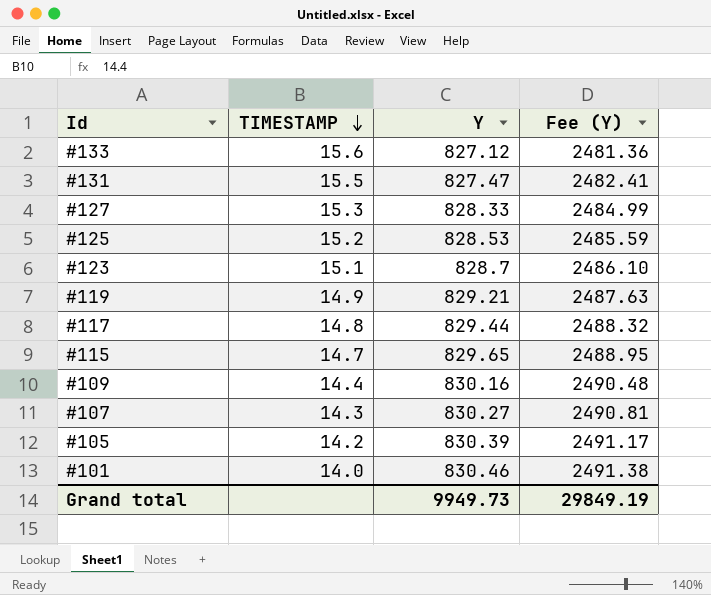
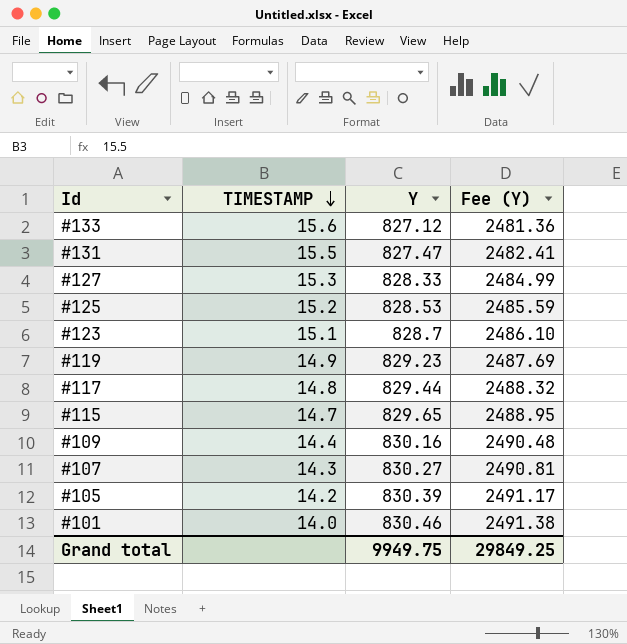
#119 | Y: 829.21 -> 829.23
#119 | Fee (Y): 2487.63 -> 2487.69
Grand total | Y: 9949.73 -> 9949.75
Grand total | Fee (Y): 29849.19 -> 29849.25

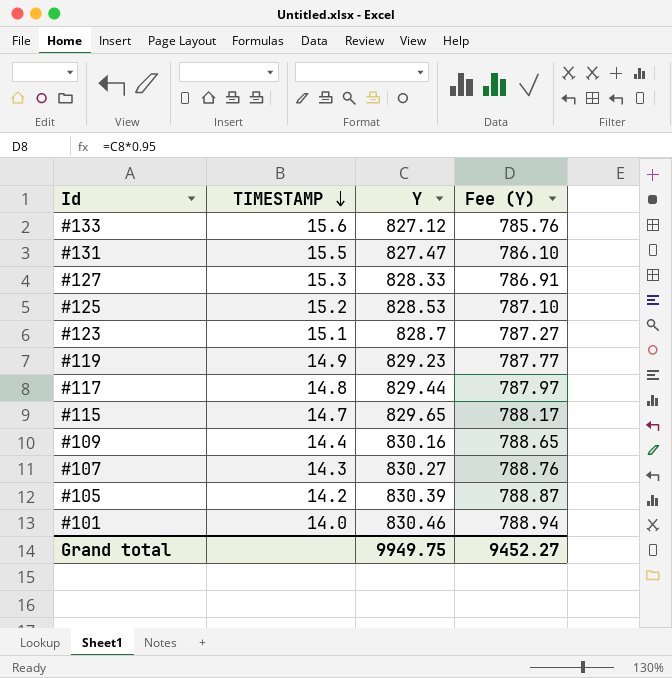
column Fee (Y) | formula: [Y] * 3 -> [Y] * 0.95
Grand total | Fee (Y): 29849.25 -> 9452.27

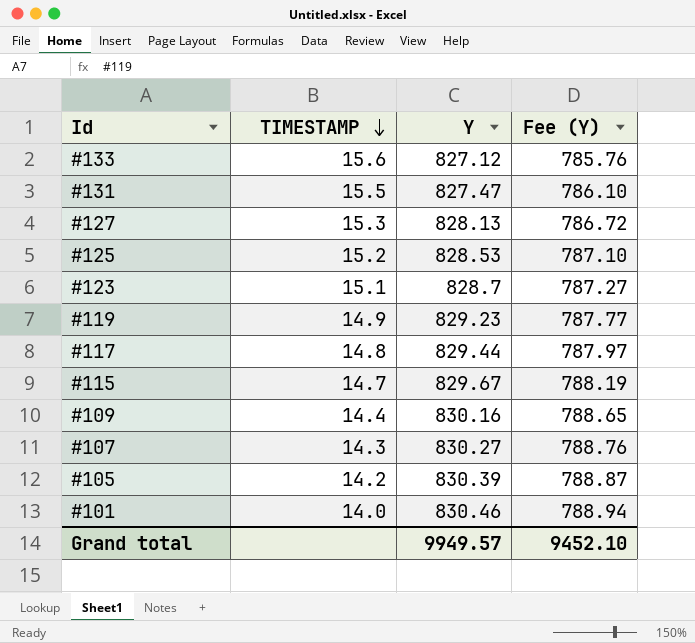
#127 | Y: 828.33 -> 828.13
#127 | Fee (Y): 786.91 -> 786.72
#115 | Y: 829.65 -> 829.67
#115 | Fee (Y): 788.17 -> 788.19
Grand total | Y: 9949.75 -> 9949.57
Grand total | Fee (Y): 9452.27 -> 9452.10

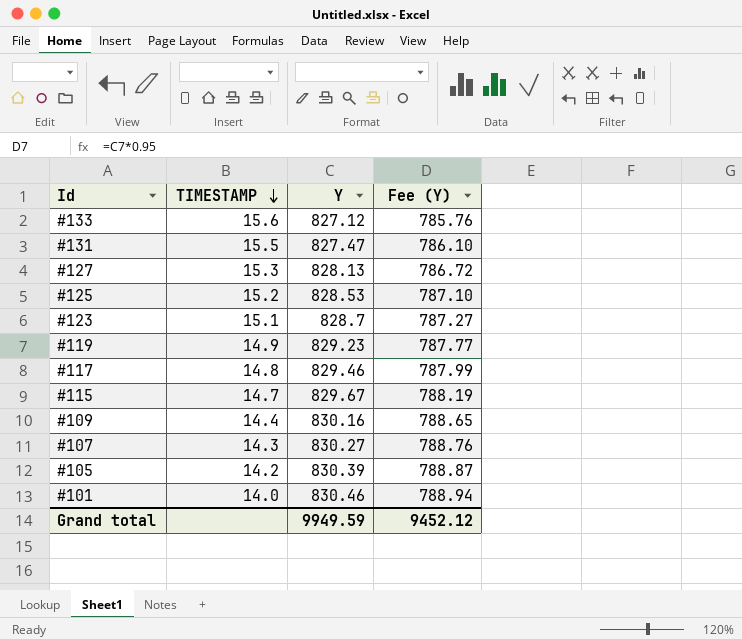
#117 | Y: 829.44 -> 829.46
#117 | Fee (Y): 787.97 -> 787.99
Grand total | Y: 9949.57 -> 9949.59
Grand total | Fee (Y): 9452.10 -> 9452.12

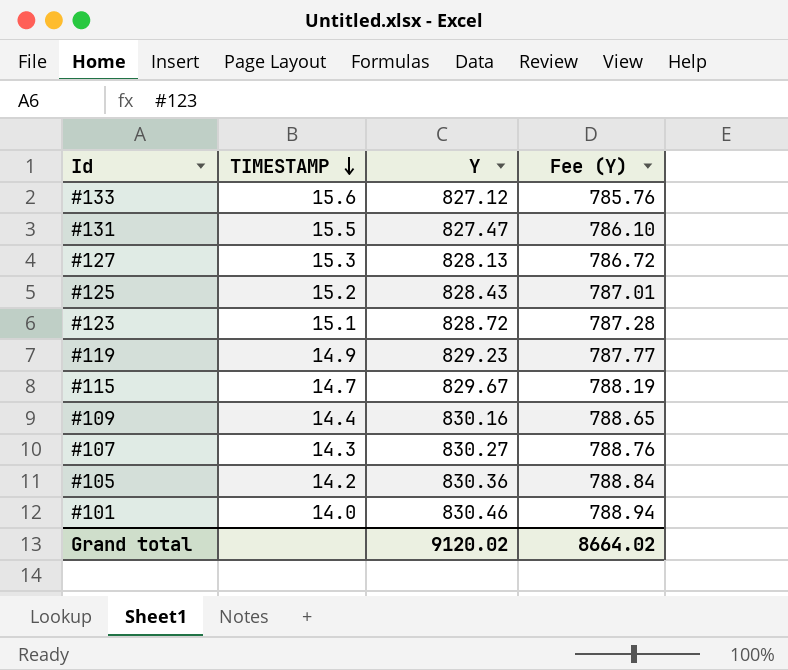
row #117: 14.8 | 829.46 | 787.99 -> none
#125 | Y: 828.53 -> 828.43
#125 | Fee (Y): 787.10 -> 787.01
#123 | Y: 828.7 -> 828.72
#123 | Fee (Y): 787.27 -> 787.28
#105 | Y: 830.39 -> 830.36
#105 | Fee (Y): 788.87 -> 788.84
Grand total | Y: 9949.59 -> 9120.02
Grand total | Fee (Y): 9452.12 -> 8664.02

